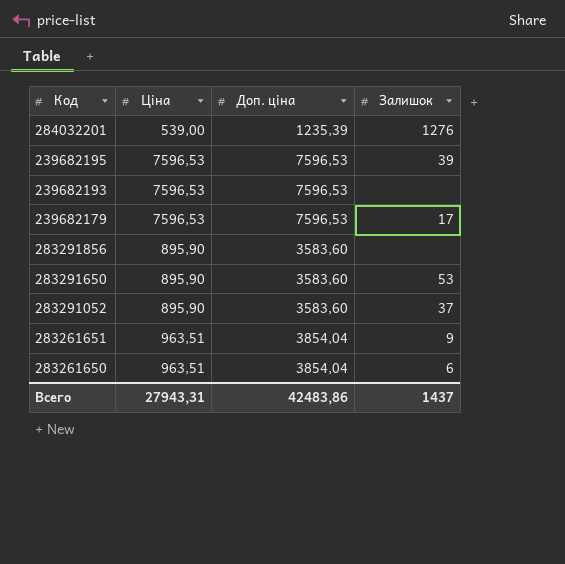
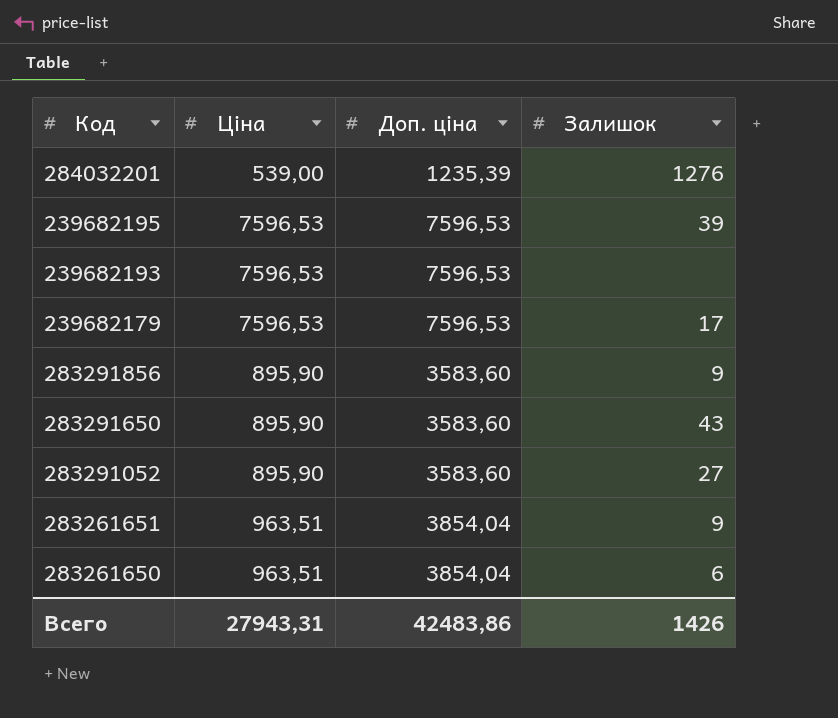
283291856 | Залишок: none -> 9
283291650 | Залишок: 53 -> 43
283291052 | Залишок: 37 -> 27
Всего | Залишок: 1437 -> 1426

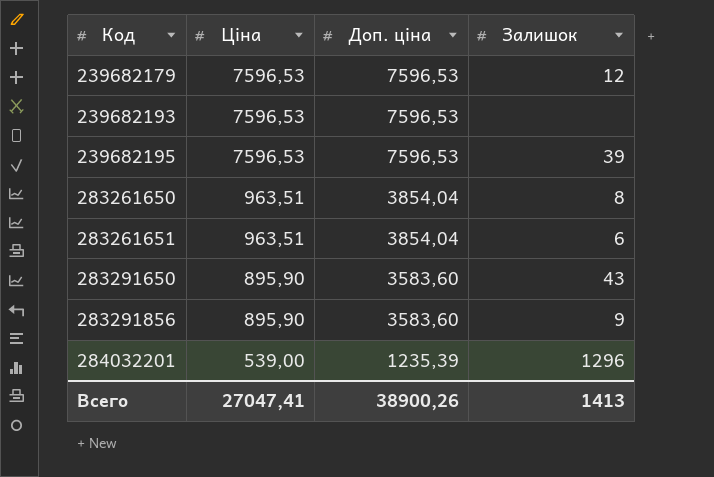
row order: none -> Код ascending
row 283291052: 895,90 | 3583,60 | 27 -> none
239682179 | Залишок: 17 -> 12
283261650 | Залишок: 6 -> 8
283261651 | Залишок: 9 -> 6
284032201 | Залишок: 1276 -> 1296
Всего | Ціна: 27943,31 -> 27047,41
Всего | Доп. ціна: 42483,86 -> 38900,26
Всего | Залишок: 1426 -> 1413

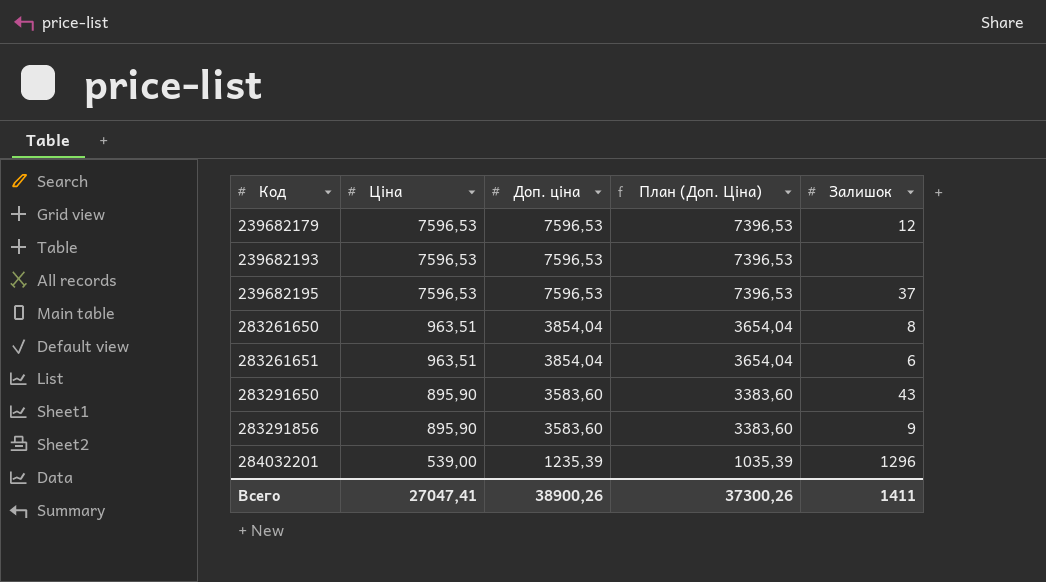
column План (Доп. Ціна) | formula: none -> [Доп. ціна] - 200
239682195 | Залишок: 39 -> 37
Всего | Залишок: 1413 -> 1411

